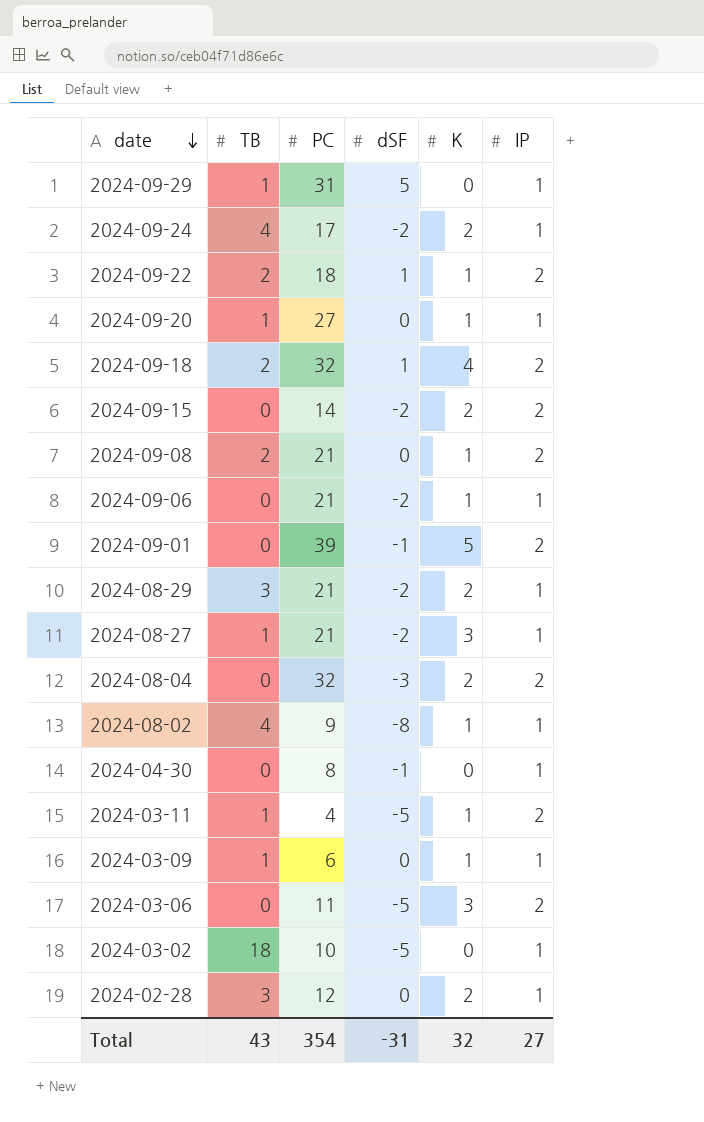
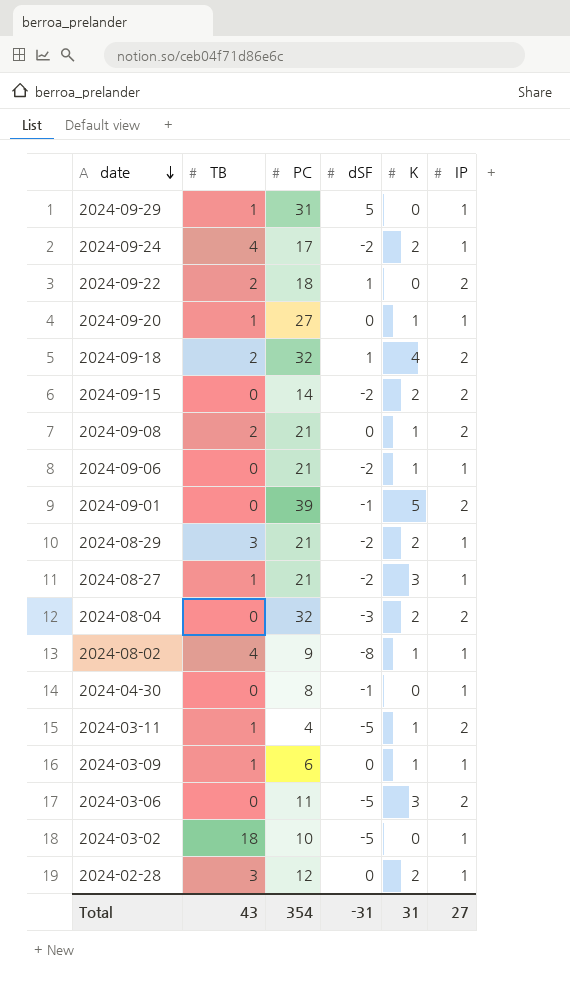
2024-09-22 | K: 1 -> 0
Total | K: 32 -> 31

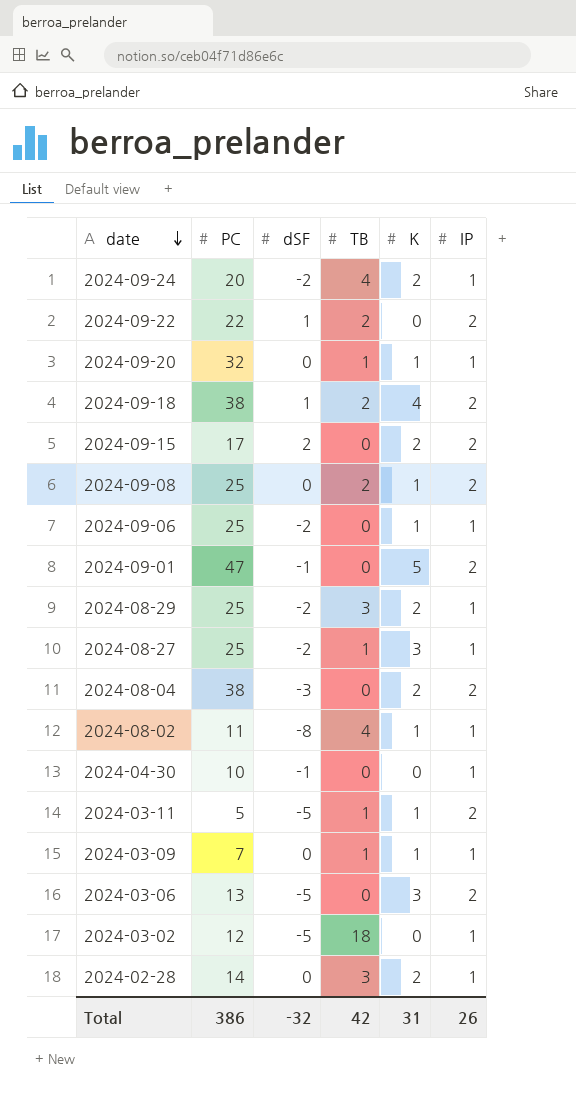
column TB | position: 2 -> 4
row 2024-09-29: 1 | 31 | 5 | 0 | 1 -> none
2024-09-24 | PC: 17 -> 20
2024-09-22 | PC: 18 -> 22
2024-09-20 | PC: 27 -> 32
2024-09-18 | PC: 32 -> 38
2024-09-15 | PC: 14 -> 17
2024-09-15 | dSF: -2 -> 2
2024-09-08 | PC: 21 -> 25
2024-09-06 | PC: 21 -> 25
2024-09-01 | PC: 39 -> 47
2024-08-29 | PC: 21 -> 25
2024-08-27 | PC: 21 -> 25
2024-08-04 | PC: 32 -> 38
2024-08-02 | PC: 9 -> 11
2024-04-30 | PC: 8 -> 10
2024-03-11 | PC: 4 -> 5
2024-03-09 | PC: 6 -> 7
2024-03-06 | PC: 11 -> 13
2024-03-02 | PC: 10 -> 12
2024-02-28 | PC: 12 -> 14
Total | PC: 354 -> 386
Total | dSF: -31 -> -32
Total | TB: 43 -> 42
Total | IP: 27 -> 26

